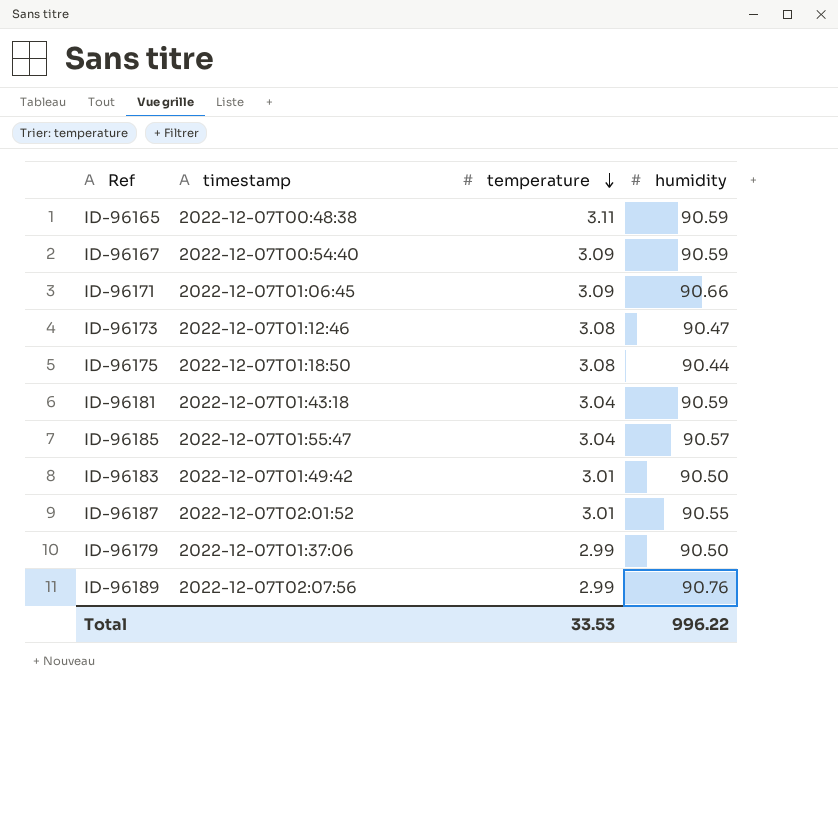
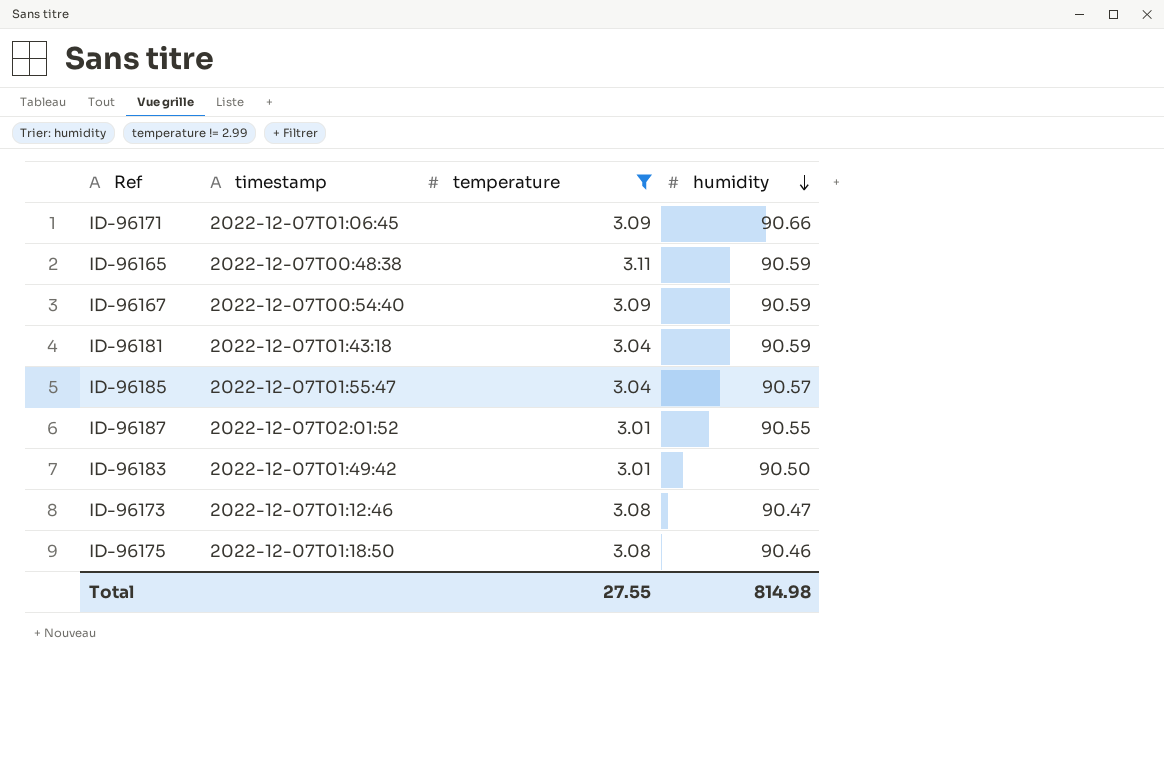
filter: none -> temperature != 2.99
row order: temperature descending -> humidity descending
ID-96175 | humidity: 90.44 -> 90.46
Total | temperature: 33.53 -> 27.55
Total | humidity: 996.22 -> 814.98

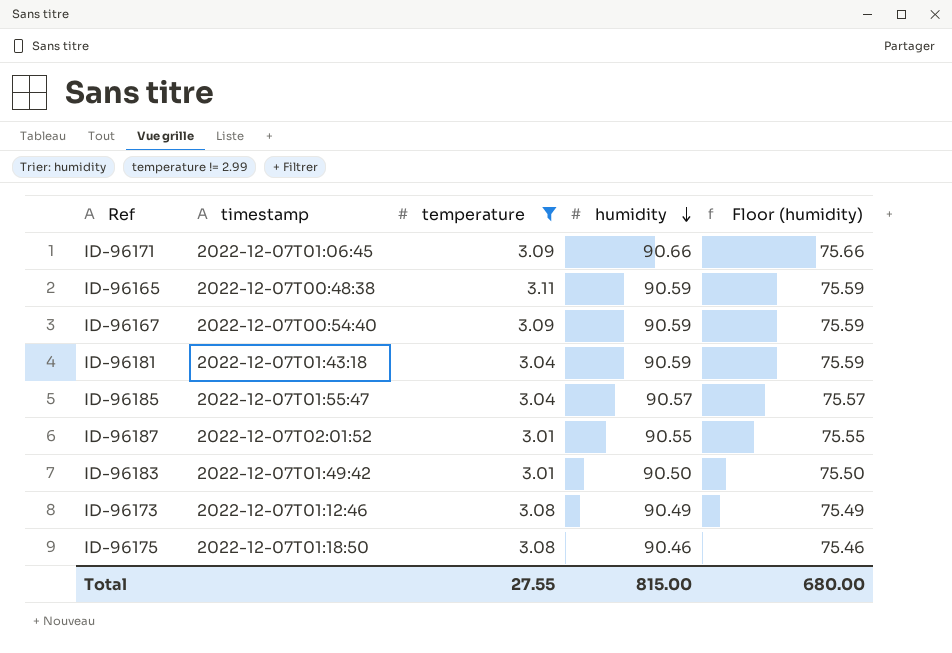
column Floor (humidity) | formula: none -> [humidity] - 15
ID-96173 | humidity: 90.47 -> 90.49
Total | humidity: 814.98 -> 815.00

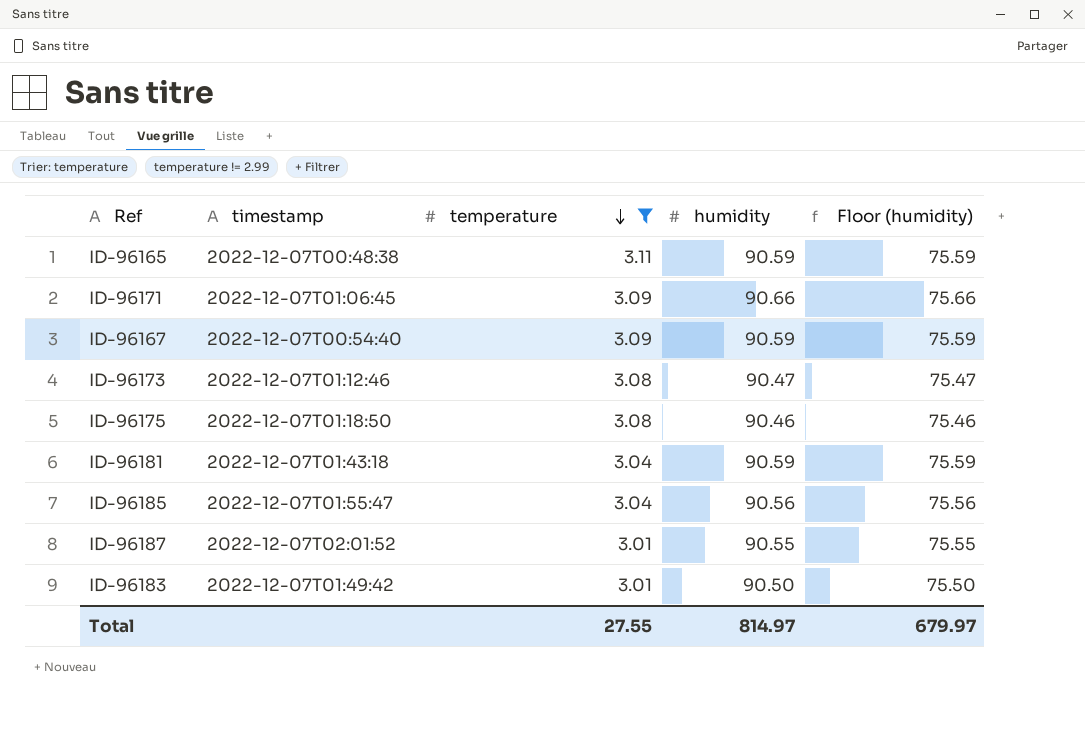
row order: humidity descending -> temperature descending
ID-96173 | humidity: 90.49 -> 90.47
ID-96173 | Floor (humidity): 75.49 -> 75.47
ID-96185 | humidity: 90.57 -> 90.56
ID-96185 | Floor (humidity): 75.57 -> 75.56
Total | humidity: 815.00 -> 814.97
Total | Floor (humidity): 680.00 -> 679.97

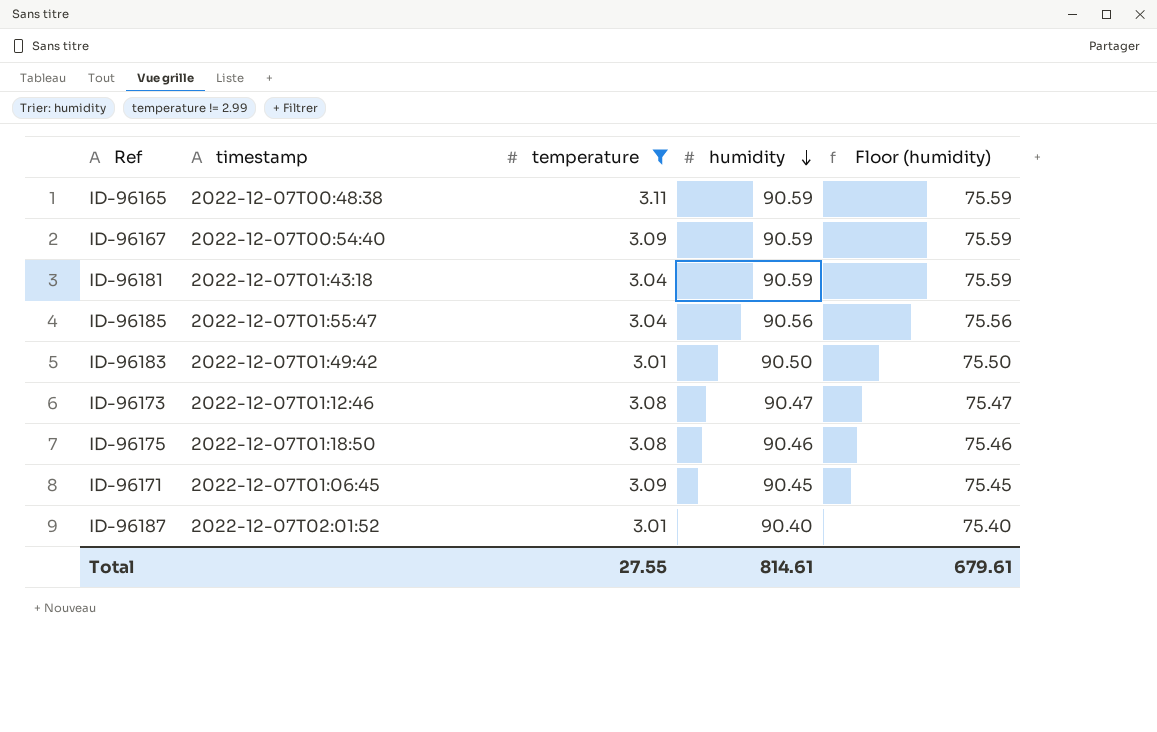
row order: temperature descending -> humidity descending
ID-96171 | humidity: 90.66 -> 90.45
ID-96171 | Floor (humidity): 75.66 -> 75.45
ID-96187 | humidity: 90.55 -> 90.40
ID-96187 | Floor (humidity): 75.55 -> 75.40
Total | humidity: 814.97 -> 814.61
Total | Floor (humidity): 679.97 -> 679.61

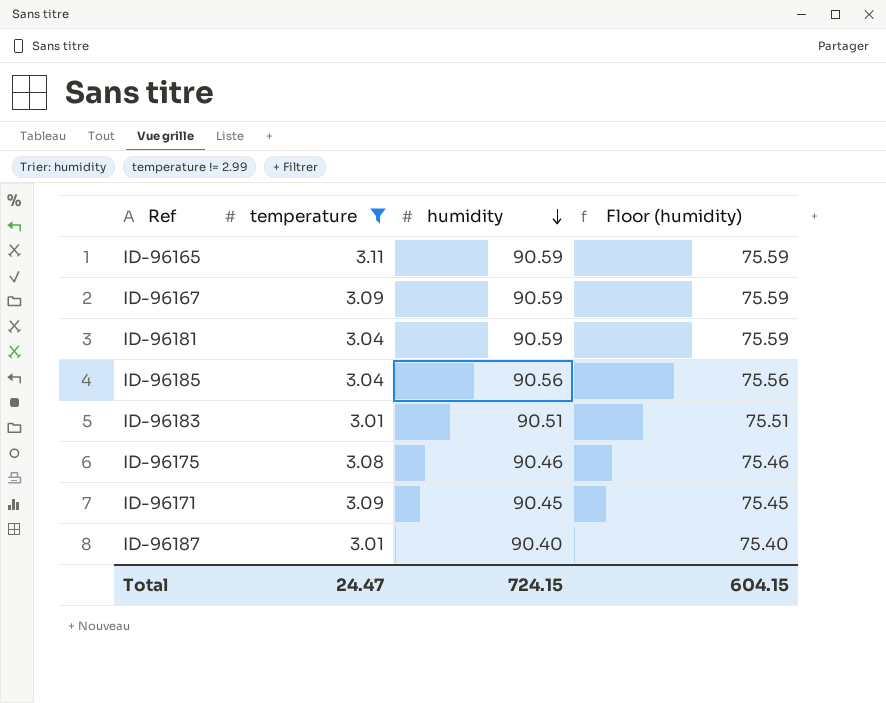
column timestamp | position: 2 -> none
row ID-96173: 2022-12-07T01:12:46 | 3.08 | 90.47 | 75.47 -> none
ID-96183 | humidity: 90.50 -> 90.51
ID-96183 | Floor (humidity): 75.50 -> 75.51
Total | temperature: 27.55 -> 24.47
Total | humidity: 814.61 -> 724.15
Total | Floor (humidity): 679.61 -> 604.15

